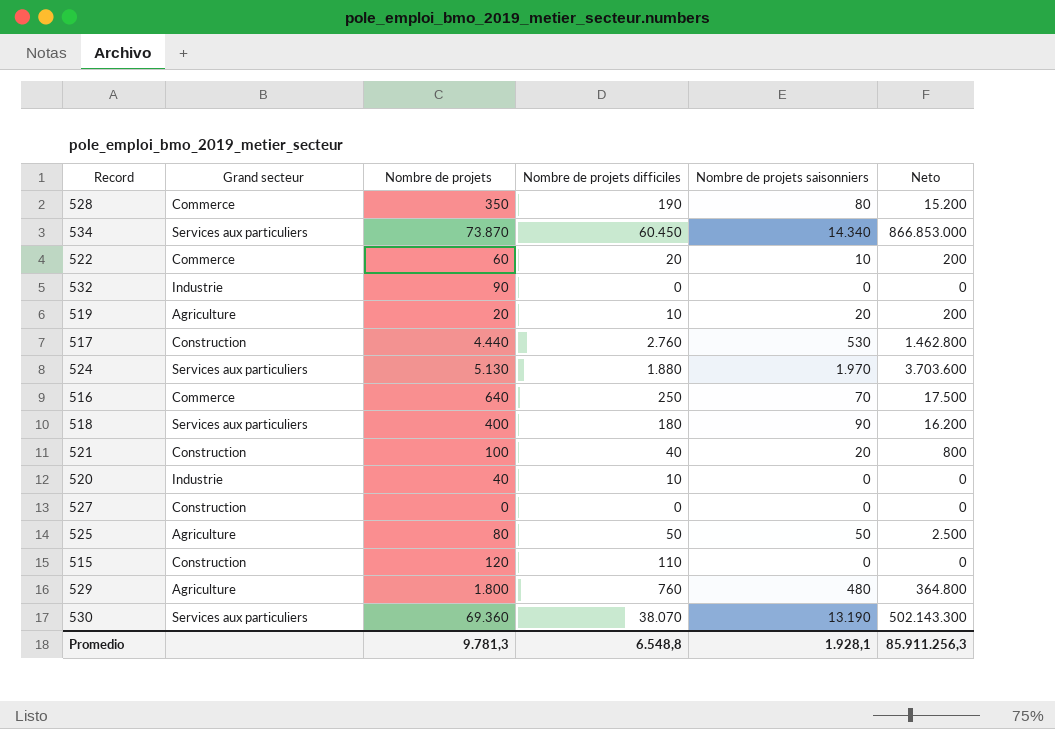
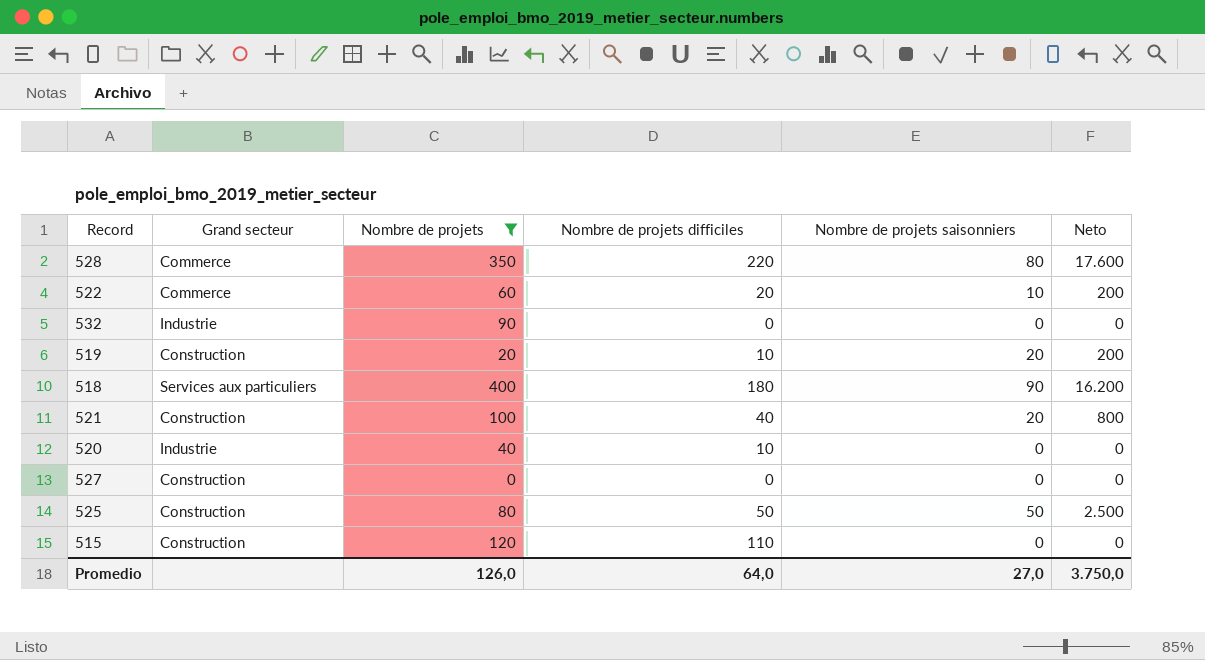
filter: none -> Nombre de projets <= 400
528 | Nombre de projets difficiles: 190 -> 220
528 | Neto: 15.200 -> 17.600
519 | Grand secteur: Agriculture -> Construction
525 | Grand secteur: Agriculture -> Construction
Promedio | Nombre de projets: 9.781,3 -> 126,0
Promedio | Nombre de projets difficiles: 6.548,8 -> 64,0
Promedio | Nombre de projets saisonniers: 1.928,1 -> 27,0
Promedio | Neto: 85.911.256,3 -> 3.750,0

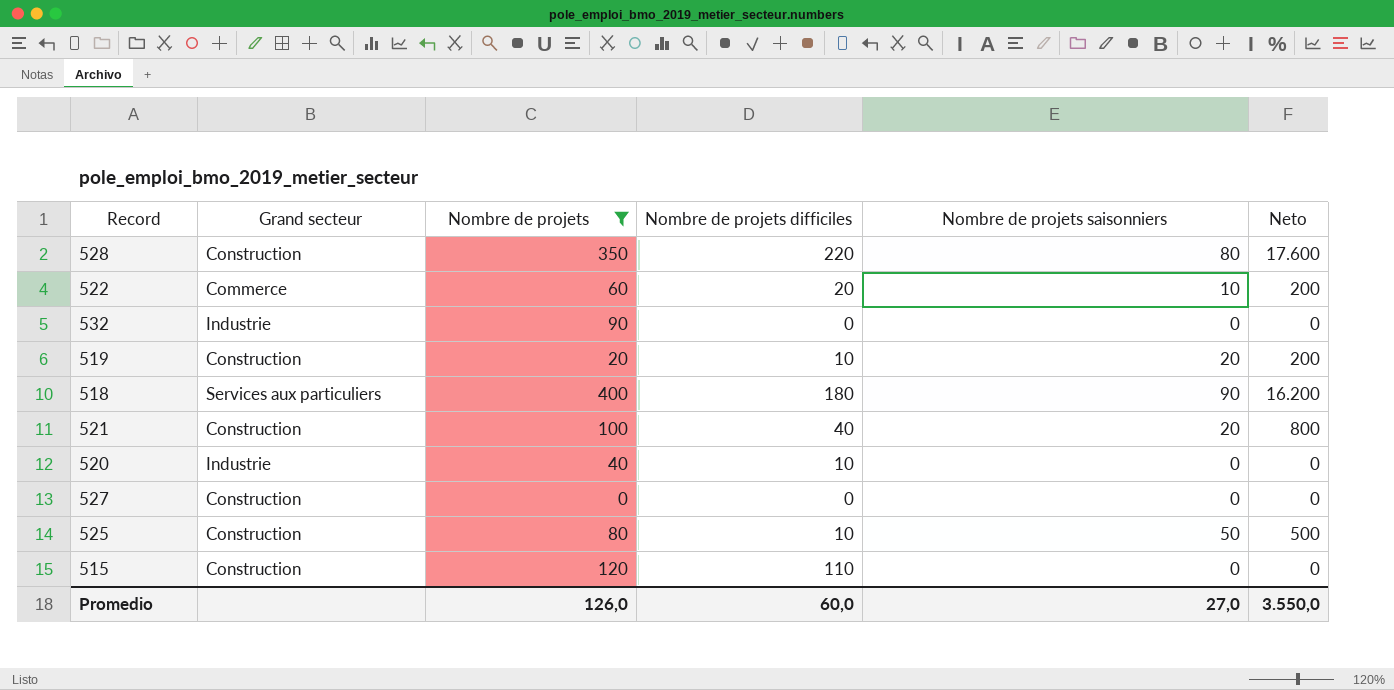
528 | Grand secteur: Commerce -> Construction
525 | Nombre de projets difficiles: 50 -> 10
525 | Neto: 2.500 -> 500
Promedio | Nombre de projets difficiles: 64,0 -> 60,0
Promedio | Neto: 3.750,0 -> 3.550,0

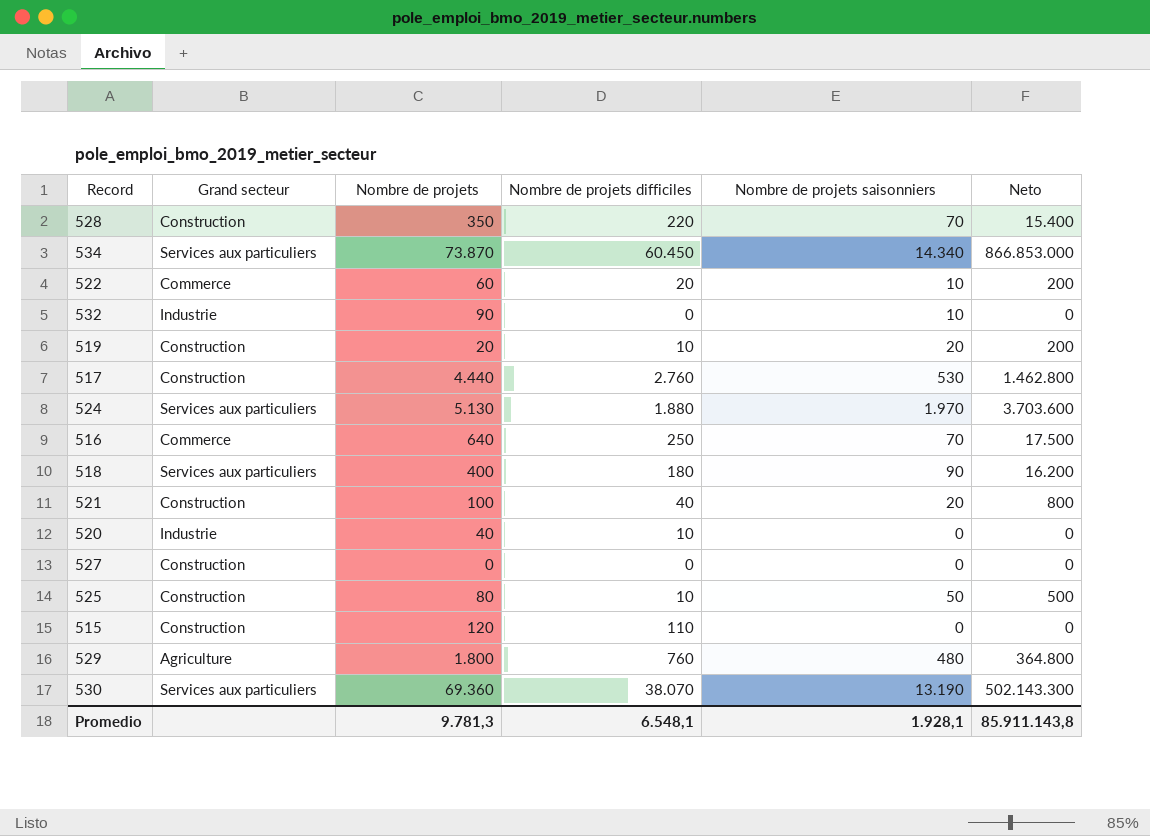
filter: Nombre de projets <= 400 -> none
528 | Nombre de projets saisonniers: 80 -> 70
528 | Neto: 17.600 -> 15.400
532 | Nombre de projets saisonniers: 0 -> 10
Promedio | Nombre de projets: 126,0 -> 9.781,3
Promedio | Nombre de projets difficiles: 60,0 -> 6.548,1
Promedio | Nombre de projets saisonniers: 27,0 -> 1.928,1
Promedio | Neto: 3.550,0 -> 85.911.143,8

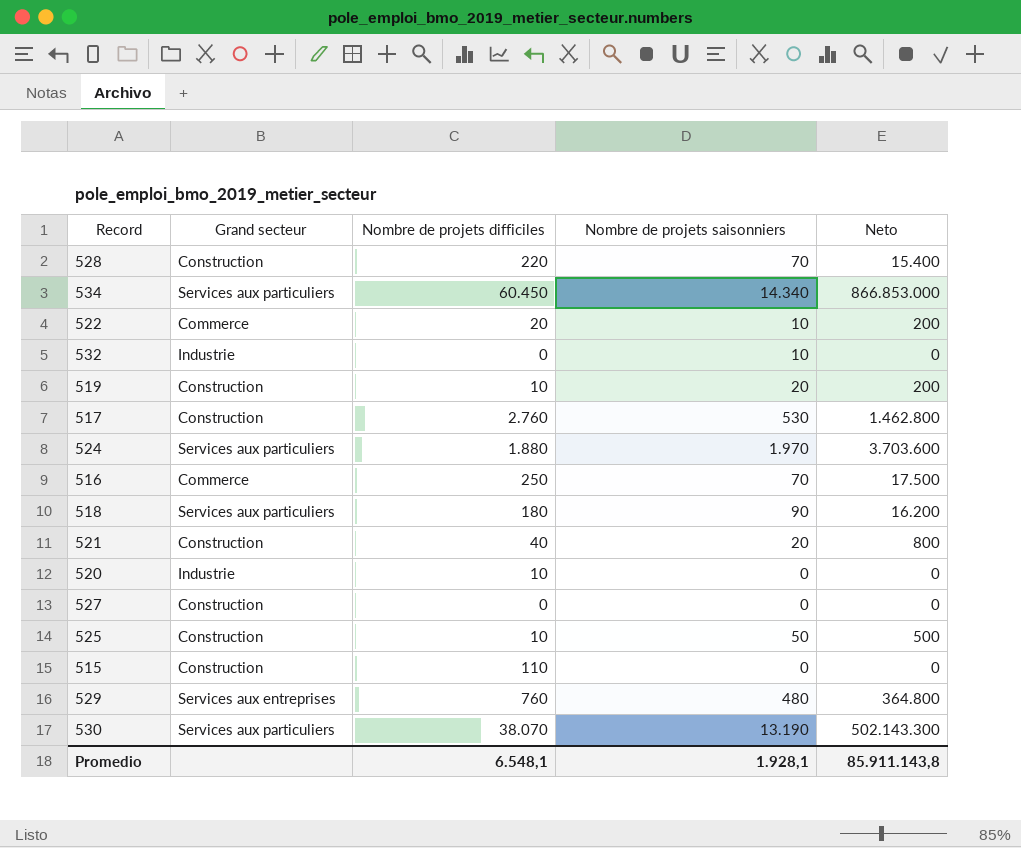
column Nombre de projets | position: 3 -> none
529 | Grand secteur: Agriculture -> Services aux entreprises

